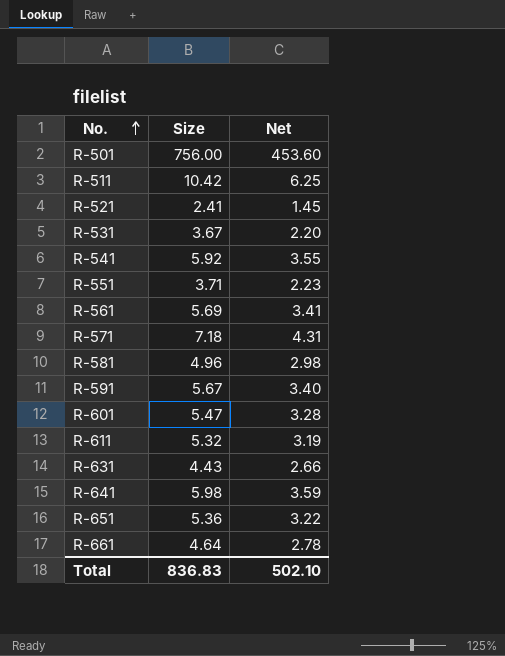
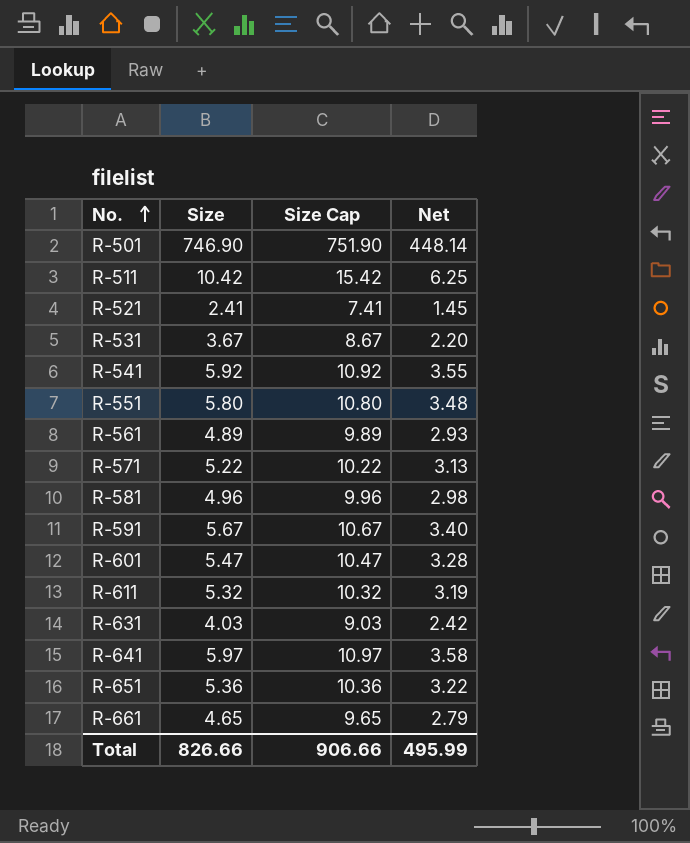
column Size Cap | formula: none -> [Size] + 5
R-501 | Size: 756.00 -> 746.90
R-501 | Net: 453.60 -> 448.14
R-551 | Size: 3.71 -> 5.80
R-551 | Net: 2.23 -> 3.48
R-561 | Size: 5.69 -> 4.89
R-561 | Net: 3.41 -> 2.93
R-571 | Size: 7.18 -> 5.22
R-571 | Net: 4.31 -> 3.13
R-631 | Size: 4.43 -> 4.03
R-631 | Net: 2.66 -> 2.42
R-641 | Size: 5.98 -> 5.97
R-641 | Net: 3.59 -> 3.58
R-661 | Size: 4.64 -> 4.65
R-661 | Net: 2.78 -> 2.79
Total | Size: 836.83 -> 826.66
Total | Net: 502.10 -> 495.99

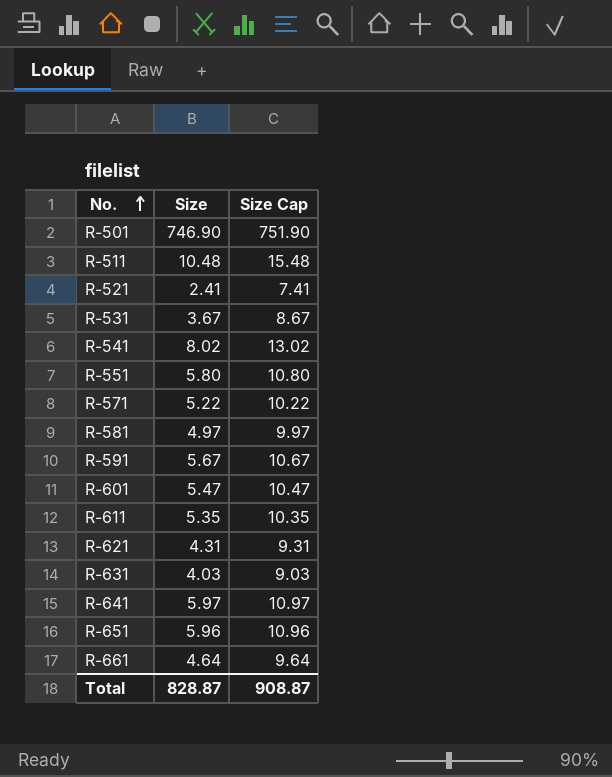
column Net | formula: [Size] * 0.6 -> none
row R-561: 4.89 | 9.89 | 2.93 -> none
R-511 | Size: 10.42 -> 10.48
R-511 | Size Cap: 15.42 -> 15.48
R-541 | Size: 5.92 -> 8.02
R-541 | Size Cap: 10.92 -> 13.02
R-581 | Size: 4.96 -> 4.97
R-581 | Size Cap: 9.96 -> 9.97
R-611 | Size: 5.32 -> 5.35
R-611 | Size Cap: 10.32 -> 10.35
row R-621: none -> 4.31 | 9.31
R-651 | Size: 5.36 -> 5.96
R-651 | Size Cap: 10.36 -> 10.96
R-661 | Size: 4.65 -> 4.64
R-661 | Size Cap: 9.65 -> 9.64
Total | Size: 826.66 -> 828.87
Total | Size Cap: 906.66 -> 908.87

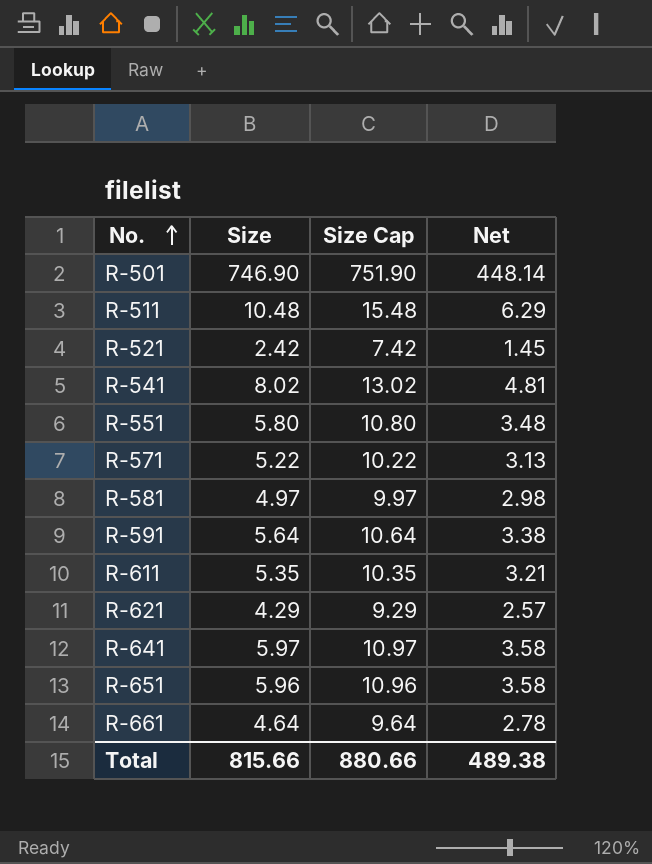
column Net | formula: none -> [Size] * 0.6
row R-531: 3.67 | 8.67 -> none
row R-601: 5.47 | 10.47 -> none
row R-631: 4.03 | 9.03 -> none
R-521 | Size: 2.41 -> 2.42
R-521 | Size Cap: 7.41 -> 7.42
R-591 | Size: 5.67 -> 5.64
R-591 | Size Cap: 10.67 -> 10.64
R-621 | Size: 4.31 -> 4.29
R-621 | Size Cap: 9.31 -> 9.29
Total | Size: 828.87 -> 815.66
Total | Size Cap: 908.87 -> 880.66

